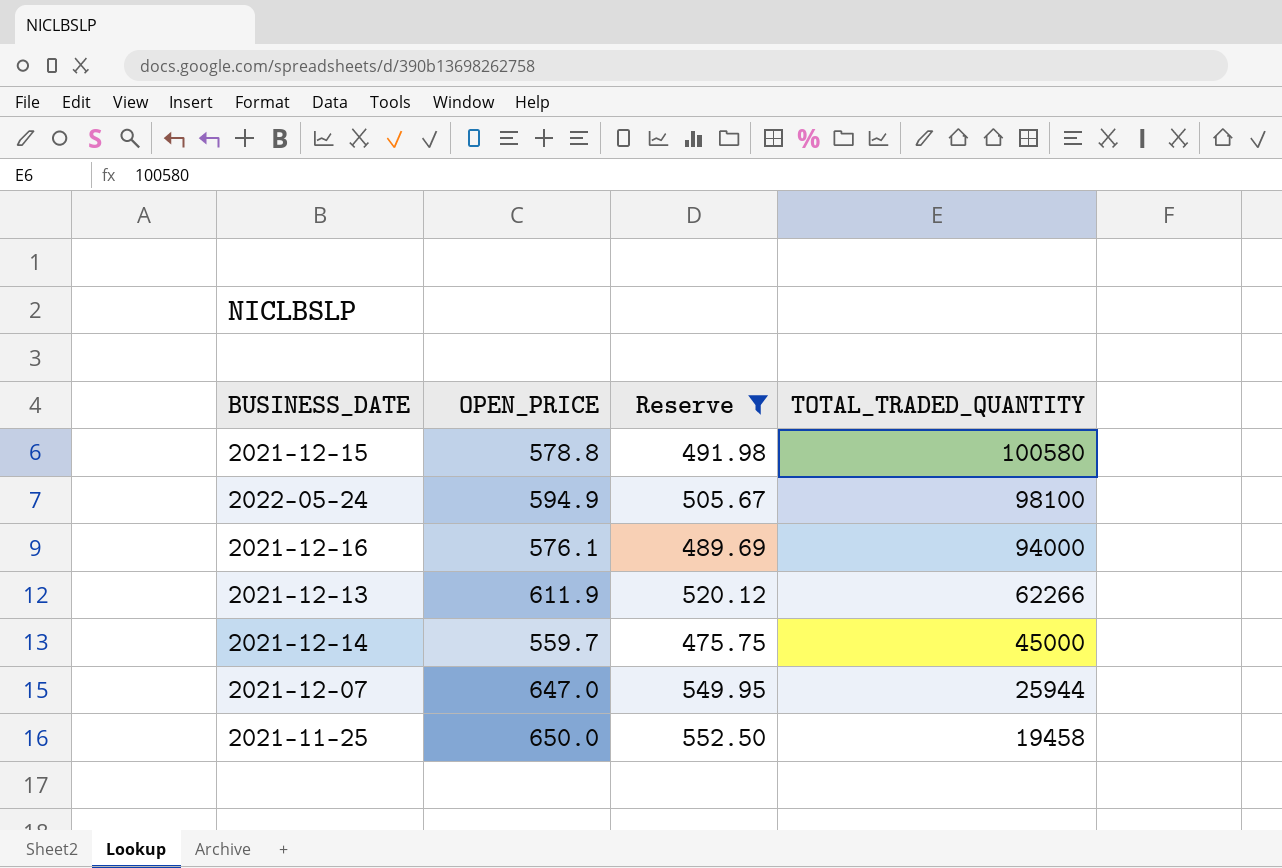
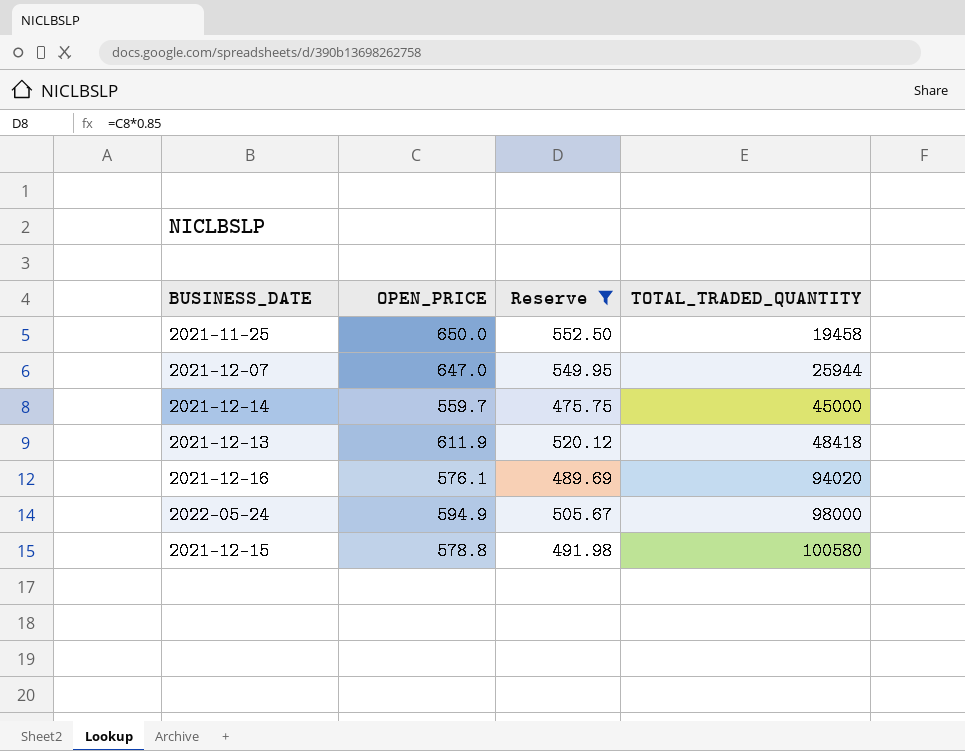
row order: TOTAL_TRADED_QUANTITY descending -> TOTAL_TRADED_QUANTITY ascending
2021-12-13 | TOTAL_TRADED_QUANTITY: 62266 -> 48418
2021-12-16 | TOTAL_TRADED_QUANTITY: 94000 -> 94020
2022-05-24 | TOTAL_TRADED_QUANTITY: 98100 -> 98000

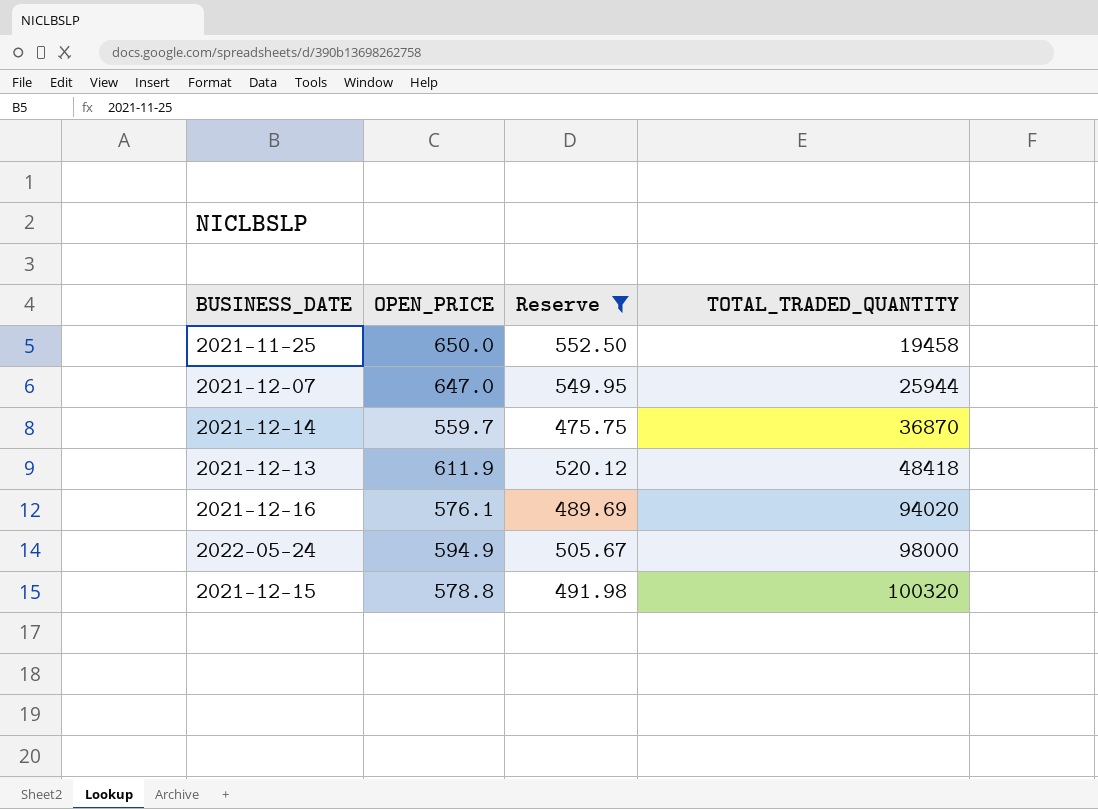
2021-12-14 | TOTAL_TRADED_QUANTITY: 45000 -> 36870
2021-12-15 | TOTAL_TRADED_QUANTITY: 100580 -> 100320

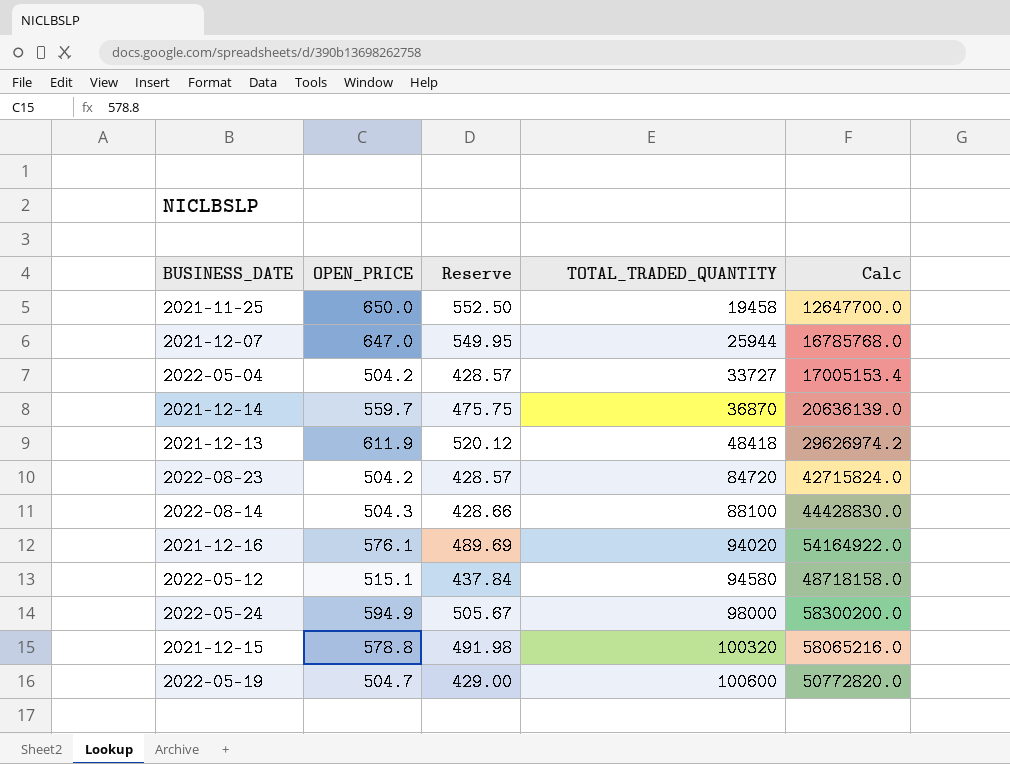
filter: Reserve >= 475.75 -> none
column Calc | formula: none -> [OPEN_PRICE] * [TOTAL_TRADED_QUANTITY]

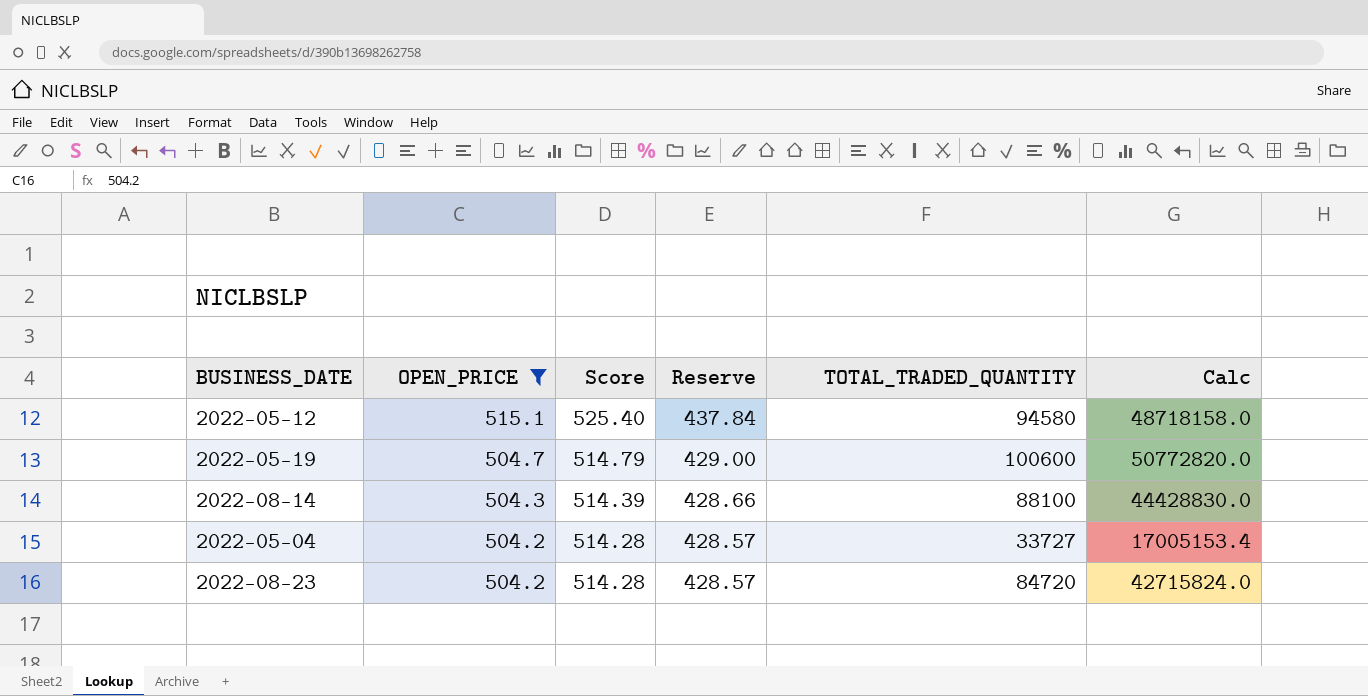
filter: none -> OPEN_PRICE <= 515.1
row order: TOTAL_TRADED_QUANTITY ascending -> OPEN_PRICE descending
column Score | formula: none -> [OPEN_PRICE] * 1.02

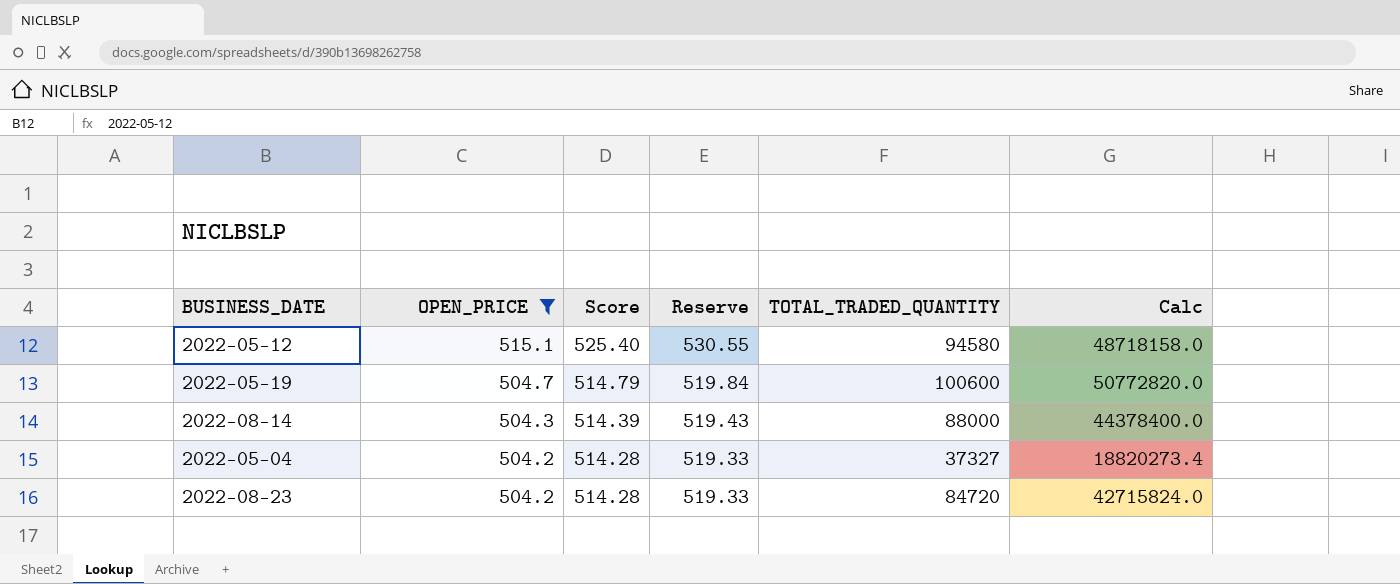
column Reserve | formula: [OPEN_PRICE] * 0.85 -> [OPEN_PRICE] * 1.03
2022-08-14 | TOTAL_TRADED_QUANTITY: 88100 -> 88000
2022-08-14 | Calc: 44428830.0 -> 44378400.0
2022-05-04 | TOTAL_TRADED_QUANTITY: 33727 -> 37327
2022-05-04 | Calc: 17005153.4 -> 18820273.4

